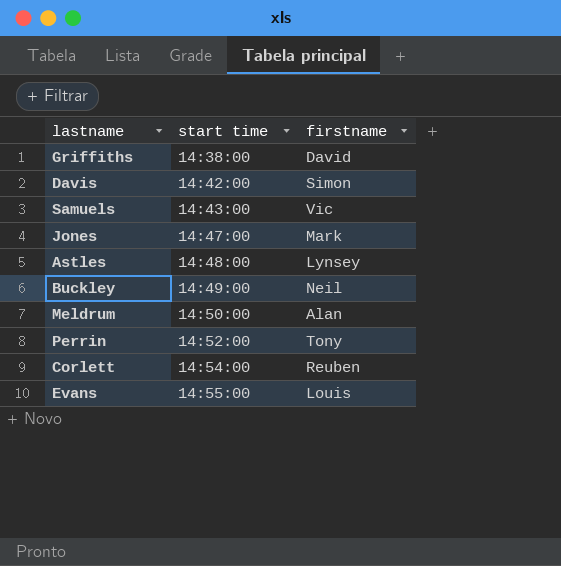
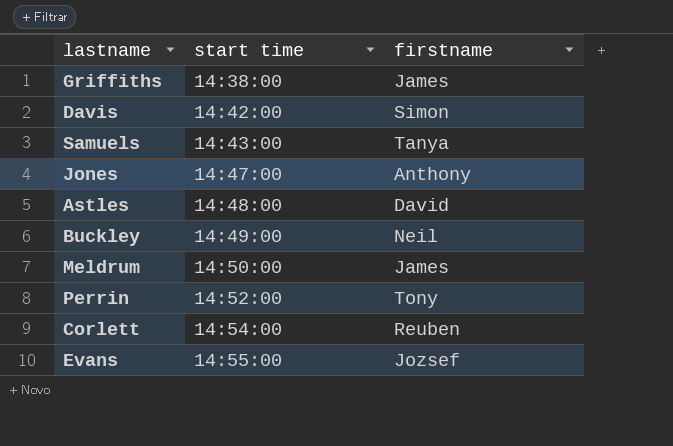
Griffiths | firstname: David -> James
Samuels | firstname: Vic -> Tanya
Jones | firstname: Mark -> Anthony
Astles | firstname: Lynsey -> David
Meldrum | firstname: Alan -> James
Evans | firstname: Louis -> Jozsef

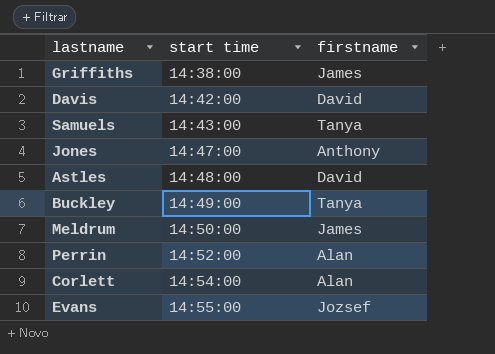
Davis | firstname: Simon -> David
Buckley | firstname: Neil -> Tanya
Perrin | firstname: Tony -> Alan
Corlett | firstname: Reuben -> Alan

